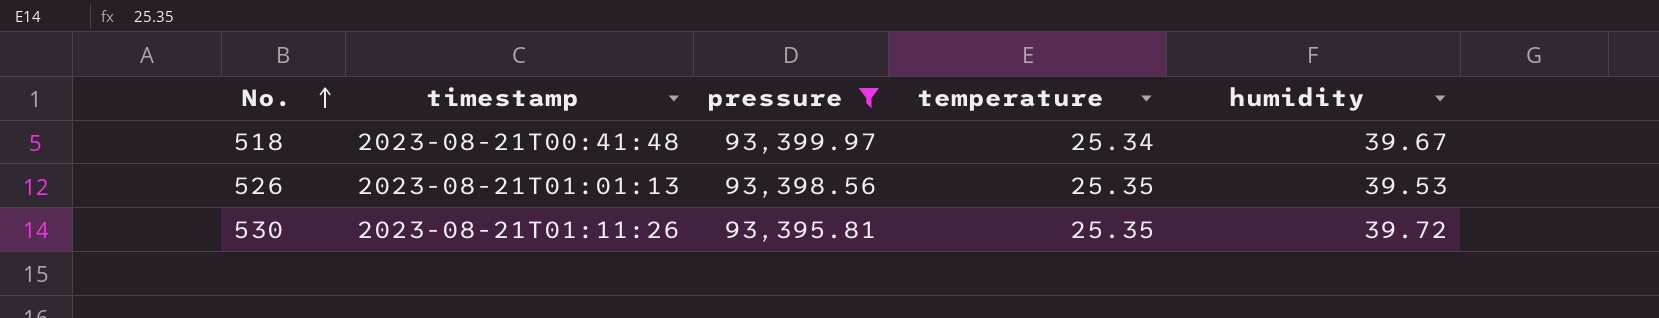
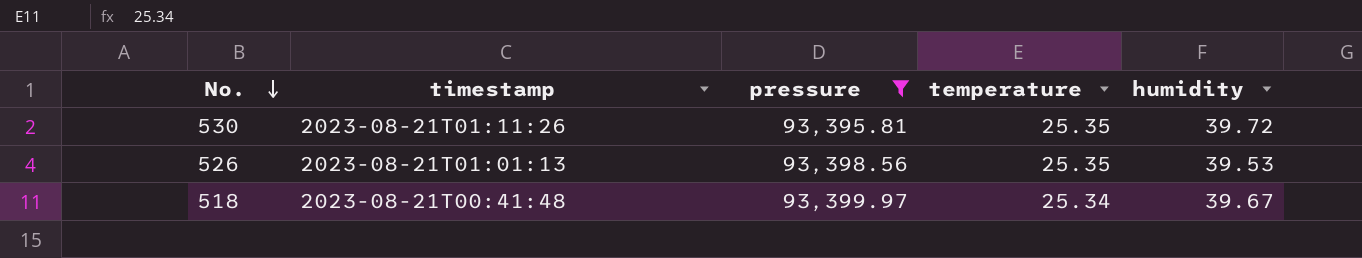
row order: No. ascending -> No. descending

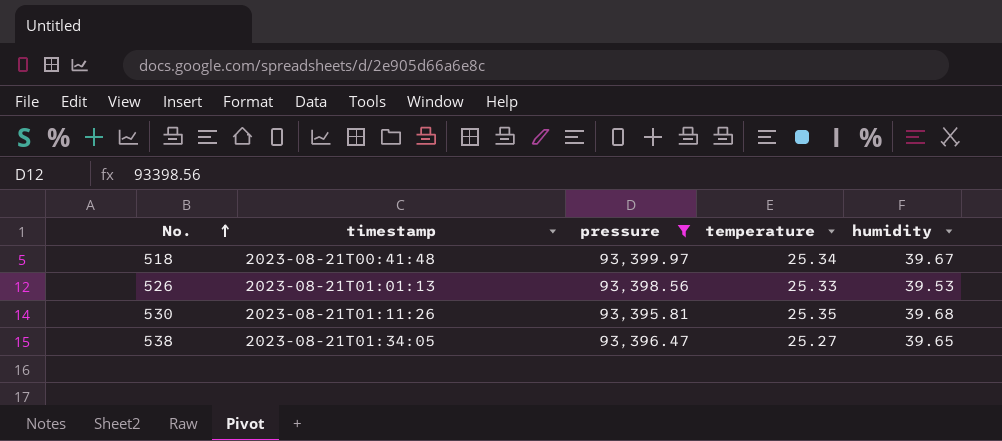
row order: No. descending -> No. ascending
526 | temperature: 25.35 -> 25.33
530 | humidity: 39.72 -> 39.68
row 538: none -> 2023-08-21T01:34:05 | 93,396.47 | 25.27 | 39.65

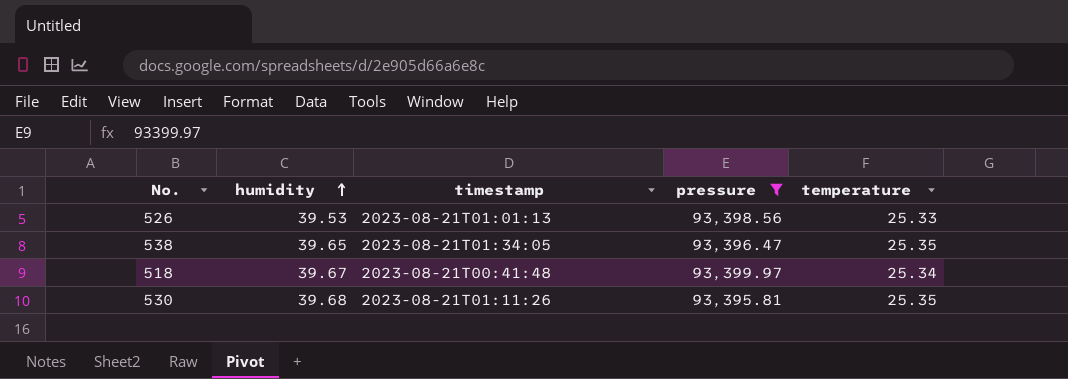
row order: No. ascending -> humidity ascending
column humidity | position: 5 -> 2
538 | temperature: 25.27 -> 25.35

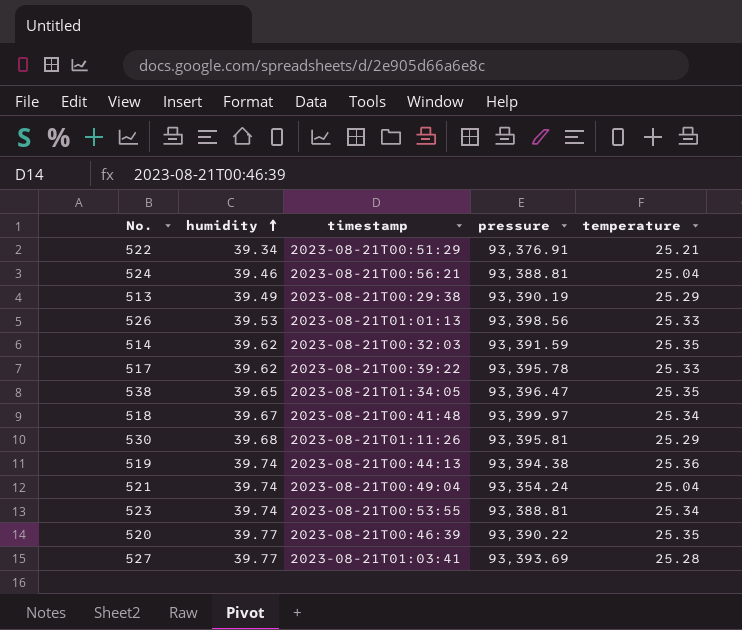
filter: pressure >= 93,395.81 -> none
530 | temperature: 25.35 -> 25.29

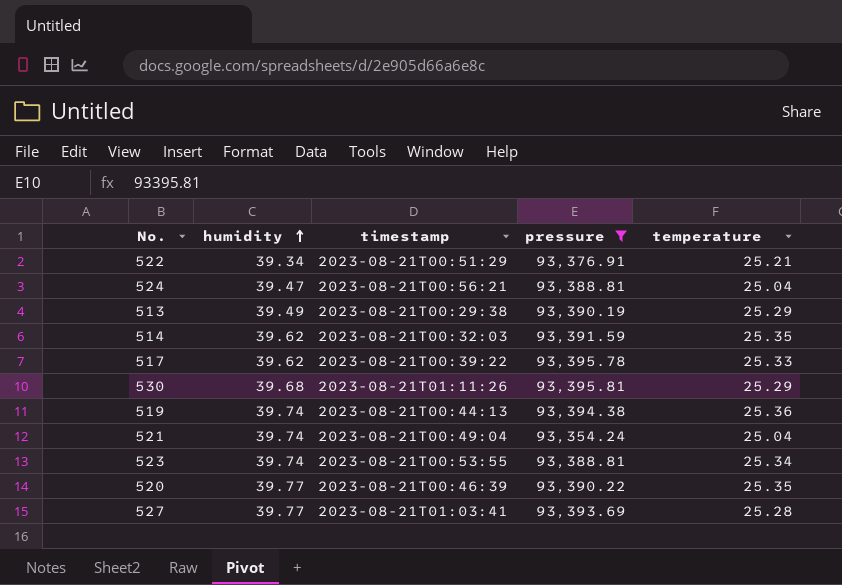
filter: none -> pressure <= 93,395.81
524 | humidity: 39.46 -> 39.47

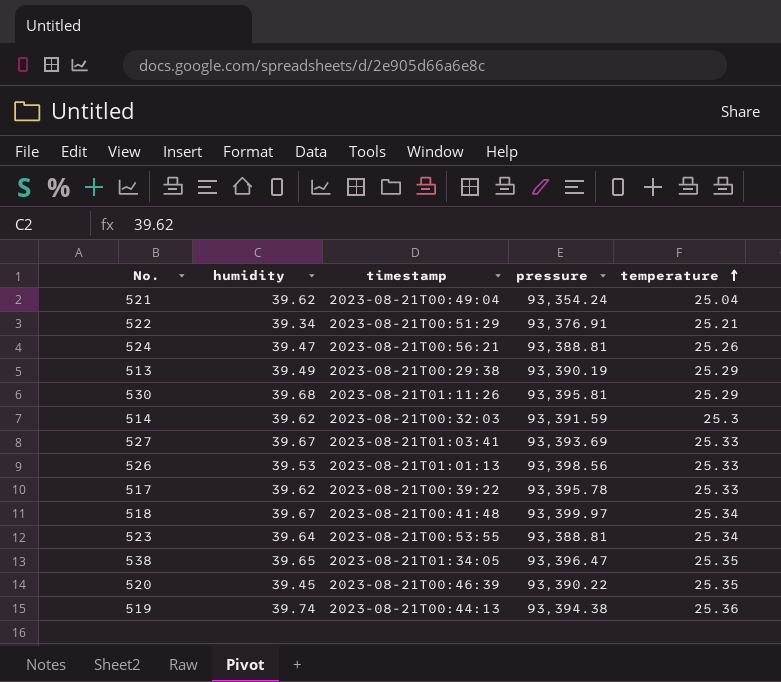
filter: pressure <= 93,395.81 -> none
row order: humidity ascending -> temperature ascending
521 | humidity: 39.74 -> 39.62
524 | temperature: 25.04 -> 25.26
514 | temperature: 25.35 -> 25.3
527 | humidity: 39.77 -> 39.67
527 | temperature: 25.28 -> 25.33
523 | humidity: 39.74 -> 39.64
520 | humidity: 39.77 -> 39.45

